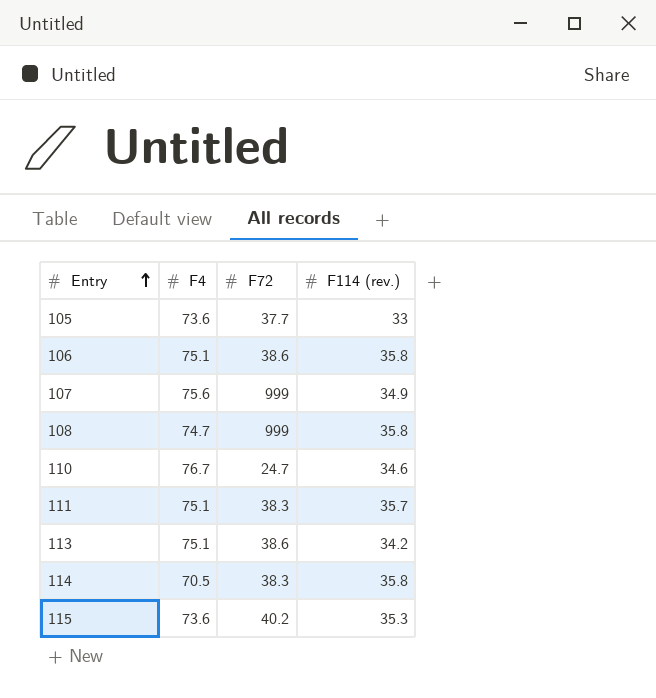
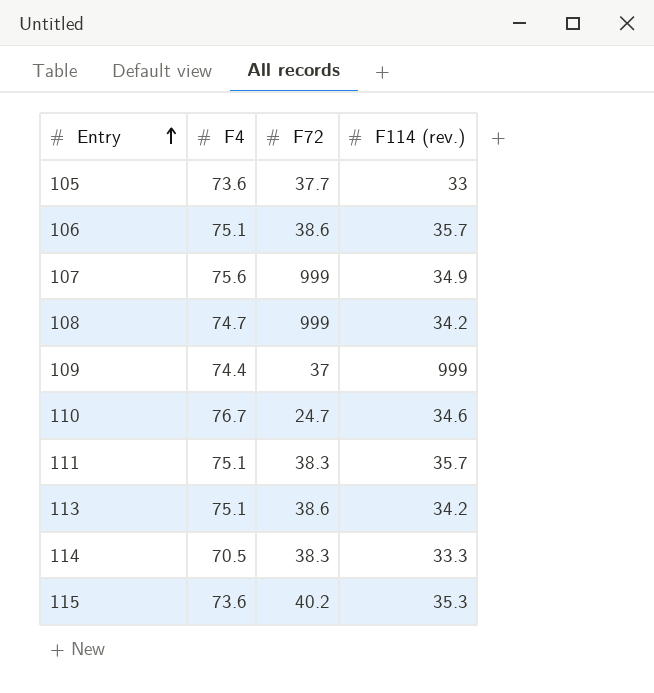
106 | F114 (rev.): 35.8 -> 35.7
108 | F114 (rev.): 35.8 -> 34.2
row 109: none -> 74.4 | 37 | 999
114 | F114 (rev.): 35.8 -> 33.3

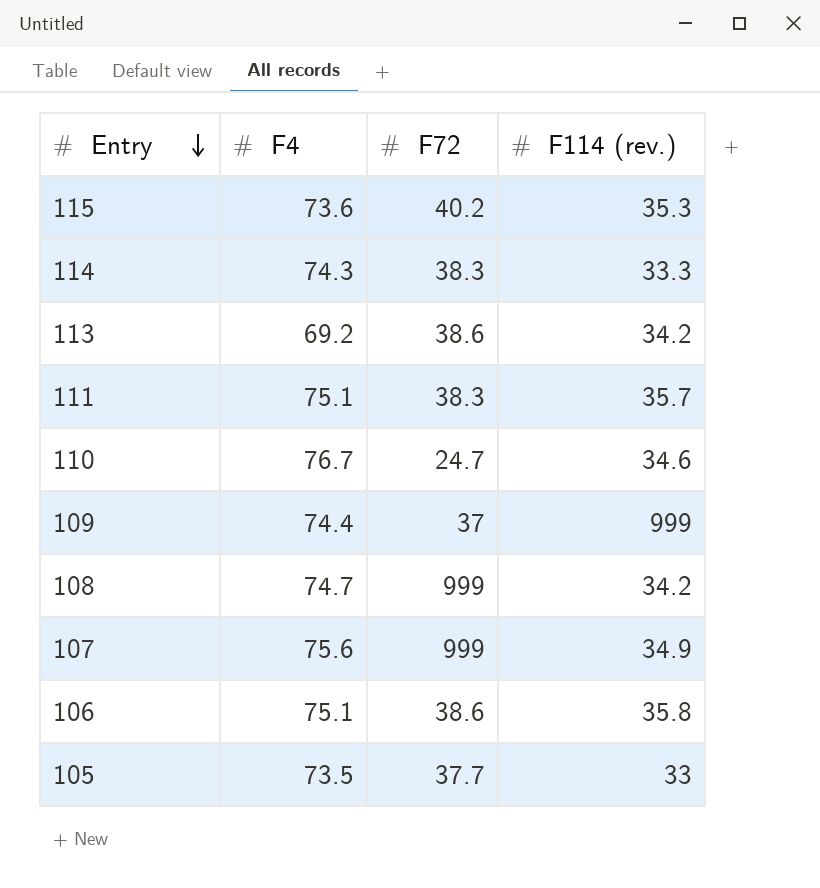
row order: Entry ascending -> Entry descending
114 | F4: 70.5 -> 74.3
113 | F4: 75.1 -> 69.2
106 | F114 (rev.): 35.7 -> 35.8
105 | F4: 73.6 -> 73.5

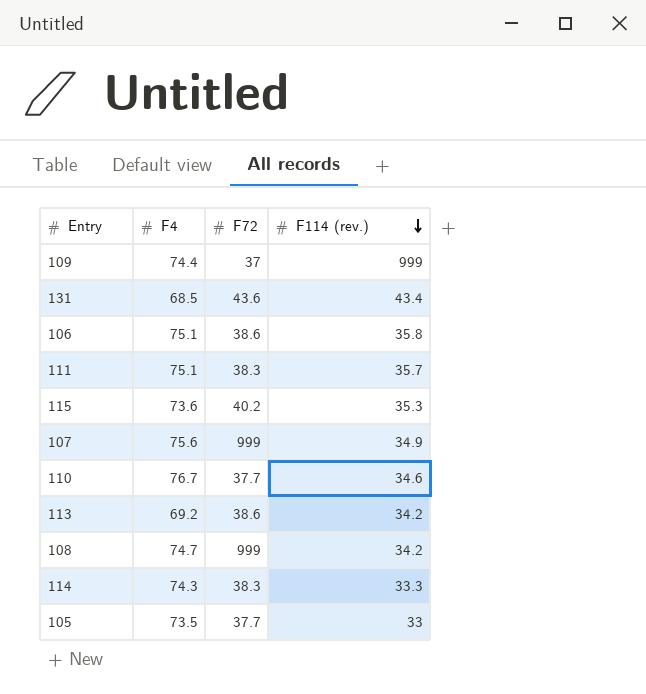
row order: Entry descending -> F114 (rev.) descending
row 131: none -> 68.5 | 43.6 | 43.4
110 | F72: 24.7 -> 37.7

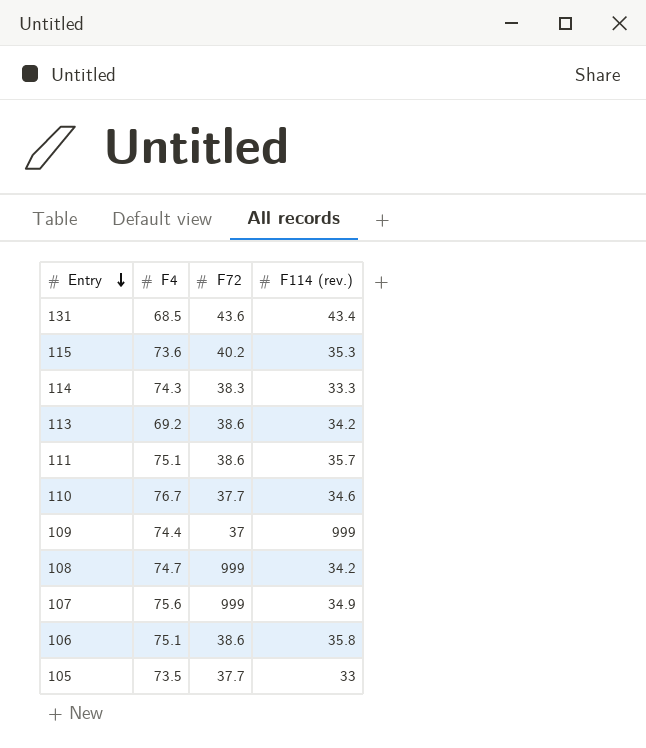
row order: F114 (rev.) descending -> Entry descending
111 | F72: 38.3 -> 38.6

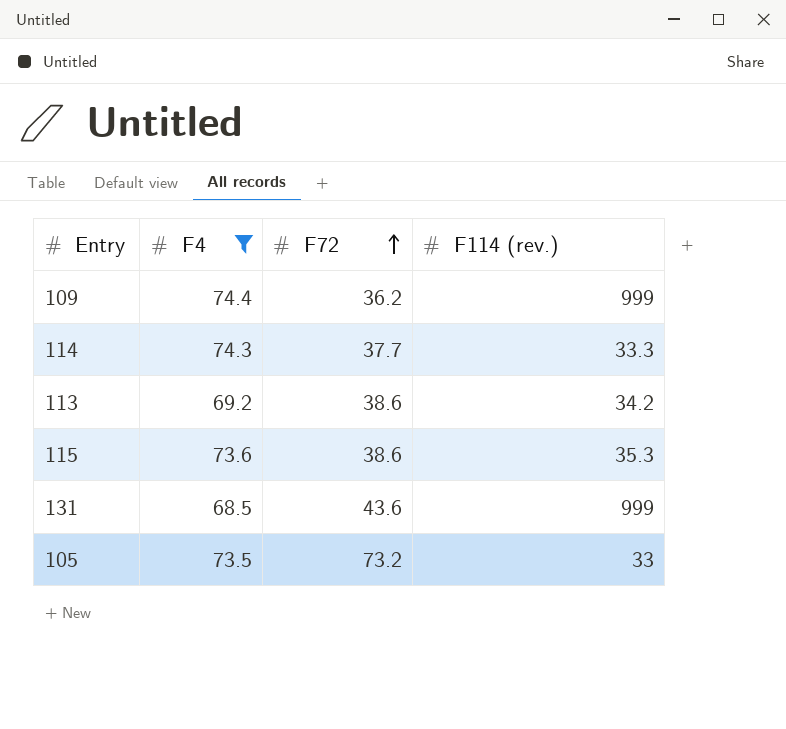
filter: none -> F4 <= 74.4
row order: Entry descending -> F72 ascending
109 | F72: 37 -> 36.2
114 | F72: 38.3 -> 37.7
115 | F72: 40.2 -> 38.6
131 | F114 (rev.): 43.4 -> 999
105 | F72: 37.7 -> 73.2

